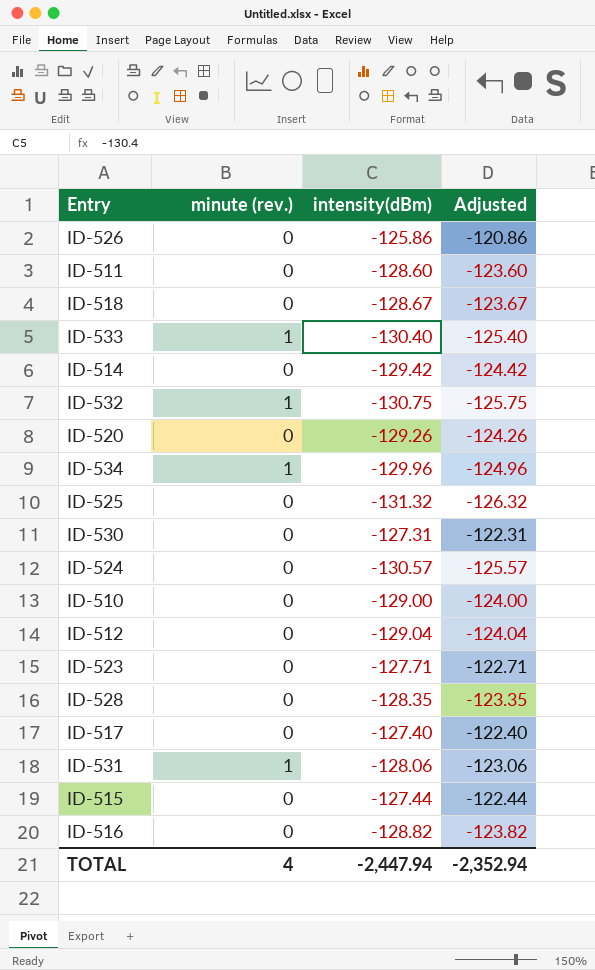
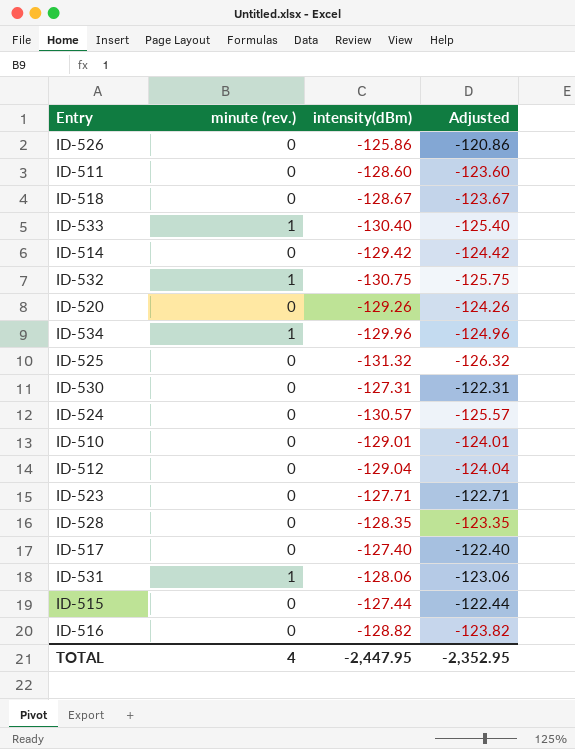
ID-510 | intensity(dBm): -129.00 -> -129.01
ID-510 | Adjusted: -124.00 -> -124.01
TOTAL | intensity(dBm): -2,447.94 -> -2,447.95
TOTAL | Adjusted: -2,352.94 -> -2,352.95

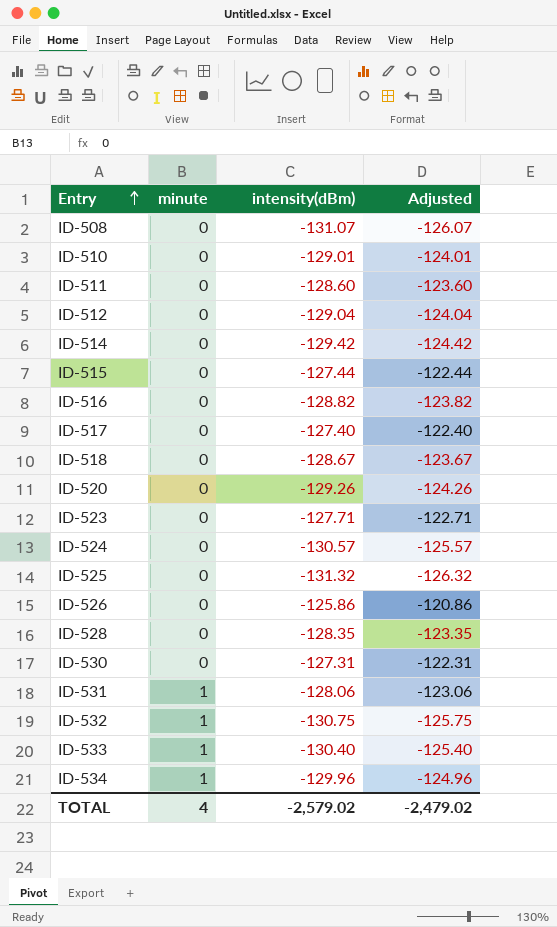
row order: none -> Entry ascending
column name: minute (rev.) -> minute
row ID-508: none -> 0 | -131.07 | -126.07
TOTAL | intensity(dBm): -2,447.95 -> -2,579.02
TOTAL | Adjusted: -2,352.95 -> -2,479.02

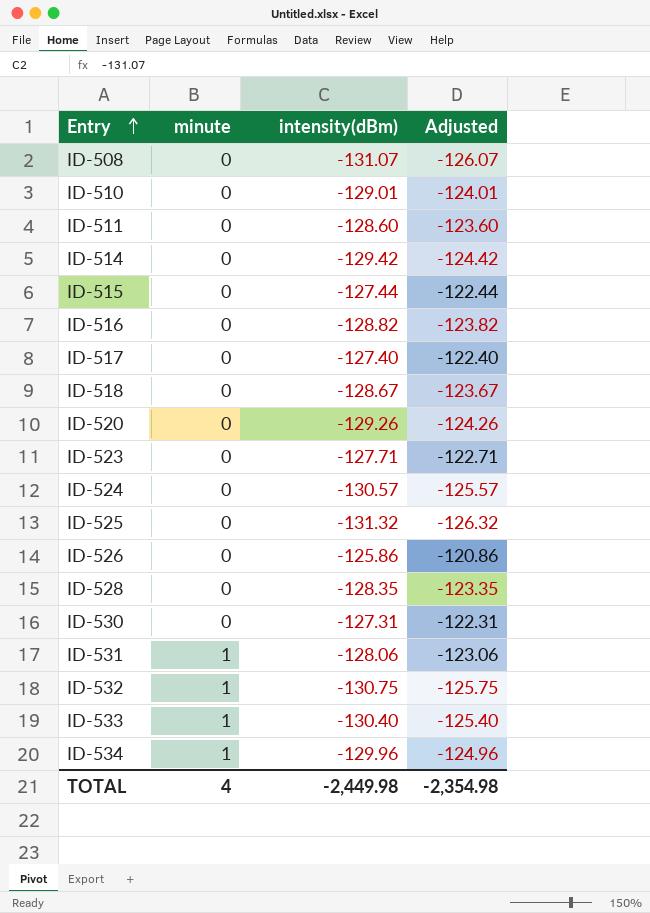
row ID-512: 0 | -129.04 | -124.04 -> none
TOTAL | intensity(dBm): -2,579.02 -> -2,449.98
TOTAL | Adjusted: -2,479.02 -> -2,354.98

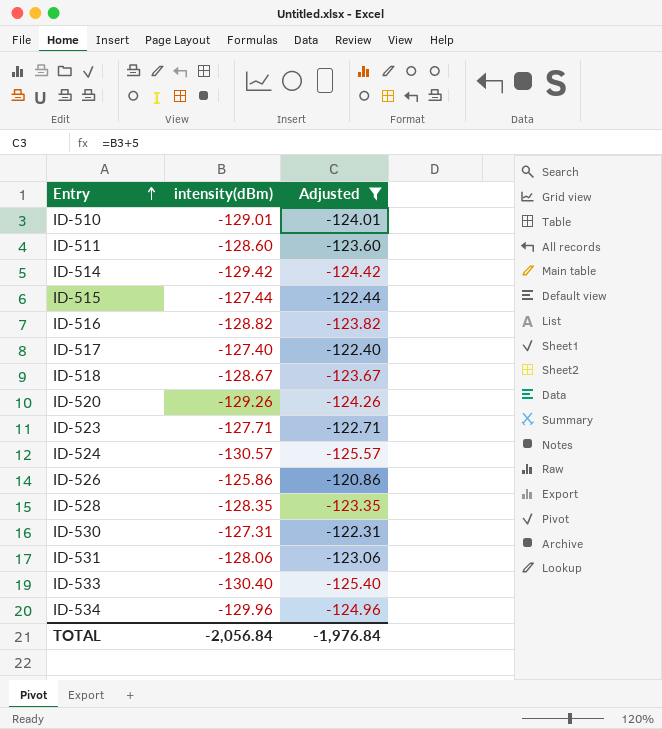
filter: none -> Adjusted >= -125.57
column minute | position: 2 -> none
TOTAL | intensity(dBm): -2,449.98 -> -2,056.84
TOTAL | Adjusted: -2,354.98 -> -1,976.84

